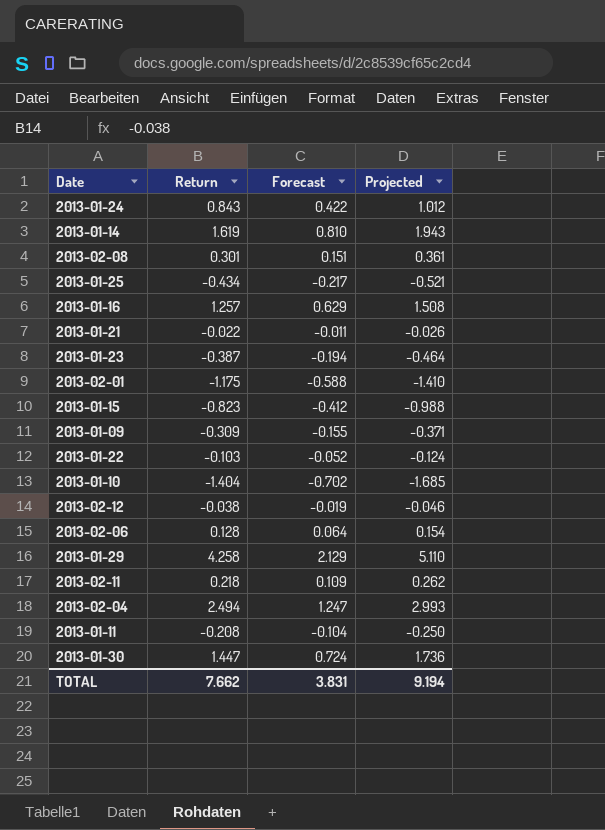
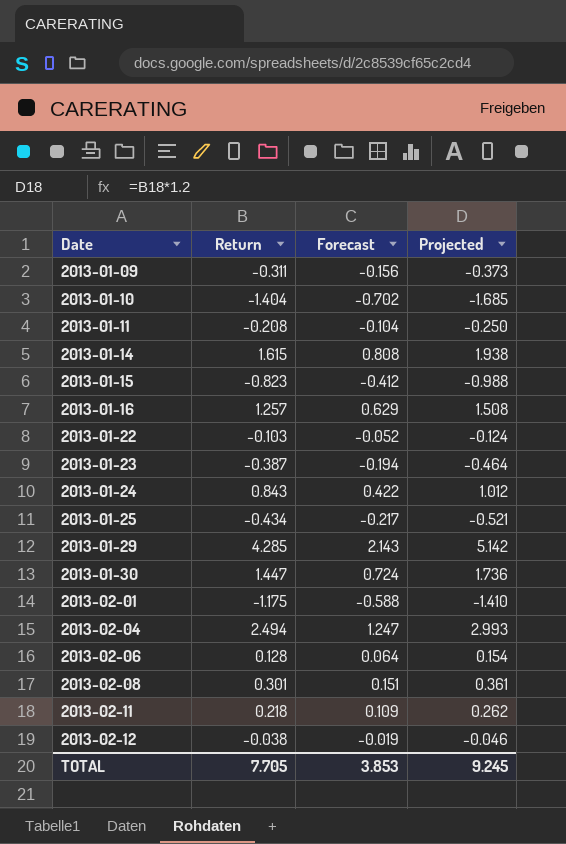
row order: none -> Date ascending
row 2013-01-21: -0.022 | -0.011 | -0.026 -> none
2013-01-09 | Return: -0.309 -> -0.311
2013-01-09 | Forecast: -0.155 -> -0.156
2013-01-09 | Projected: -0.371 -> -0.373
2013-01-14 | Return: 1.619 -> 1.615
2013-01-14 | Forecast: 0.810 -> 0.808
2013-01-14 | Projected: 1.943 -> 1.938
2013-01-29 | Return: 4.258 -> 4.285
2013-01-29 | Forecast: 2.129 -> 2.143
2013-01-29 | Projected: 5.110 -> 5.142
TOTAL | Return: 7.662 -> 7.705
TOTAL | Forecast: 3.831 -> 3.853
TOTAL | Projected: 9.194 -> 9.245

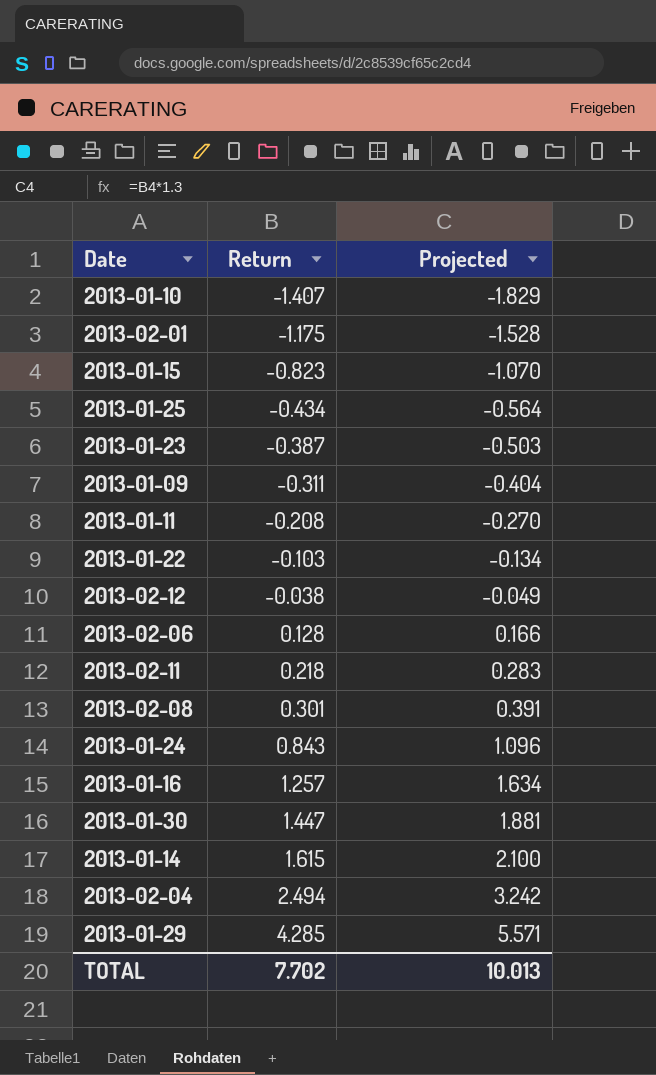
row order: Date ascending -> Return ascending
column Forecast | formula: [Return] * 0.5 -> none
column Projected | formula: [Return] * 1.2 -> [Return] * 1.3
2013-01-10 | Return: -1.404 -> -1.407
TOTAL | Return: 7.705 -> 7.702
TOTAL | Projected: 9.245 -> 10.013

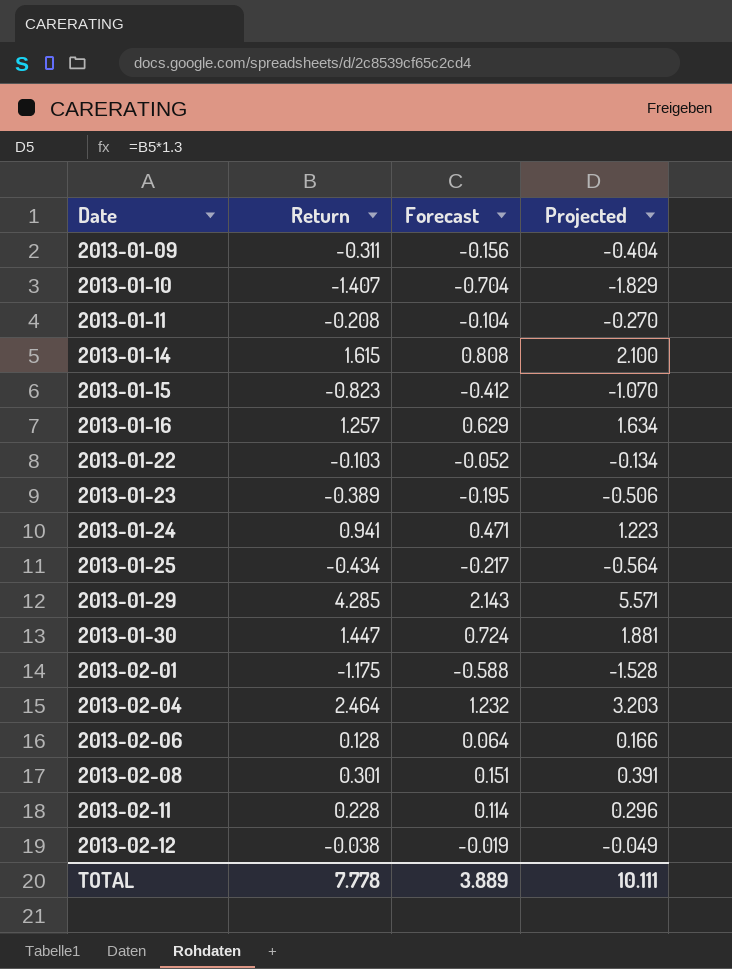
row order: Return ascending -> Date ascending
column Forecast | formula: none -> [Return] * 0.5
2013-01-23 | Return: -0.387 -> -0.389
2013-01-23 | Projected: -0.503 -> -0.506
2013-01-24 | Return: 0.843 -> 0.941
2013-01-24 | Projected: 1.096 -> 1.223
2013-02-04 | Return: 2.494 -> 2.464
2013-02-04 | Projected: 3.242 -> 3.203
2013-02-11 | Return: 0.218 -> 0.228
2013-02-11 | Projected: 0.283 -> 0.296
TOTAL | Return: 7.702 -> 7.778
TOTAL | Projected: 10.013 -> 10.111

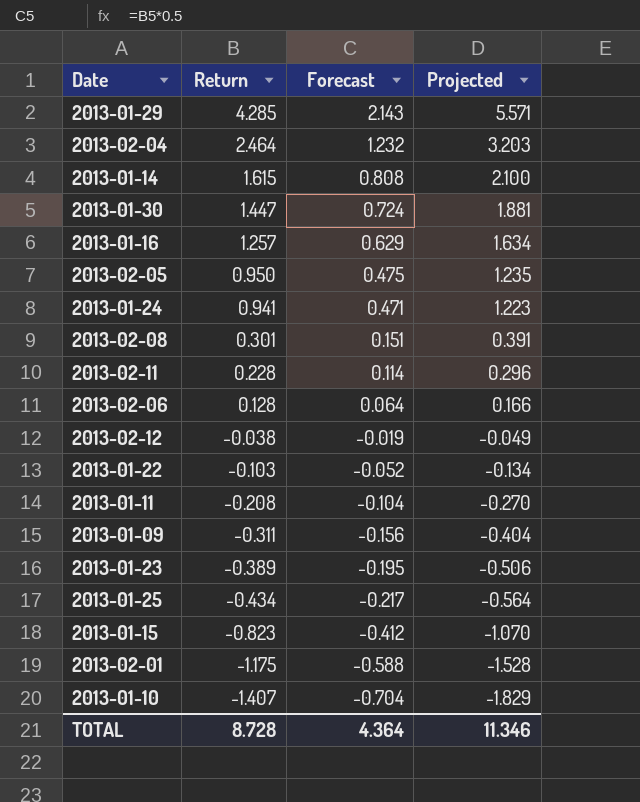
row order: Date ascending -> Return descending
row 2013-02-05: none -> 0.950 | 0.475 | 1.235
TOTAL | Return: 7.778 -> 8.728
TOTAL | Forecast: 3.889 -> 4.364
TOTAL | Projected: 10.111 -> 11.346

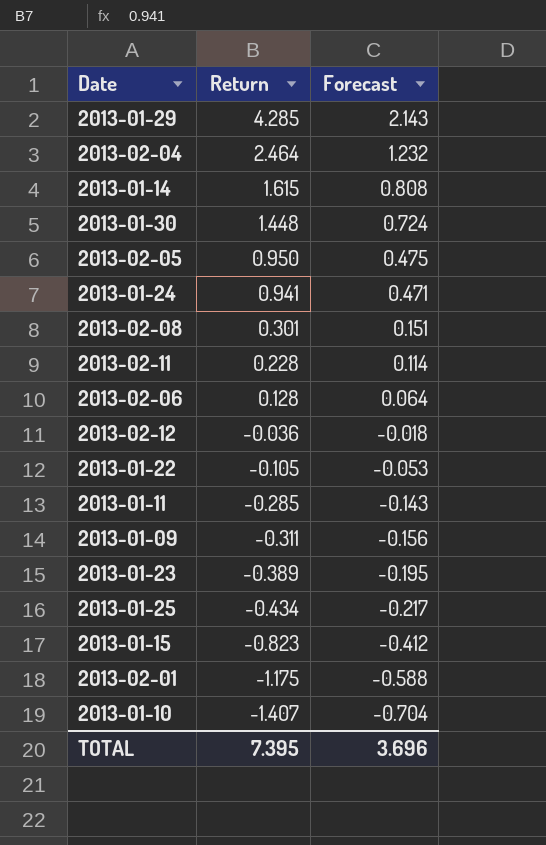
column Projected | formula: [Return] * 1.3 -> none
row 2013-01-16: 1.257 | 0.629 | 1.634 -> none
2013-01-30 | Return: 1.447 -> 1.448
2013-02-12 | Return: -0.038 -> -0.036
2013-02-12 | Forecast: -0.019 -> -0.018
2013-01-22 | Return: -0.103 -> -0.105
2013-01-22 | Forecast: -0.052 -> -0.053
2013-01-11 | Return: -0.208 -> -0.285
2013-01-11 | Forecast: -0.104 -> -0.143
TOTAL | Return: 8.728 -> 7.395
TOTAL | Forecast: 4.364 -> 3.696

